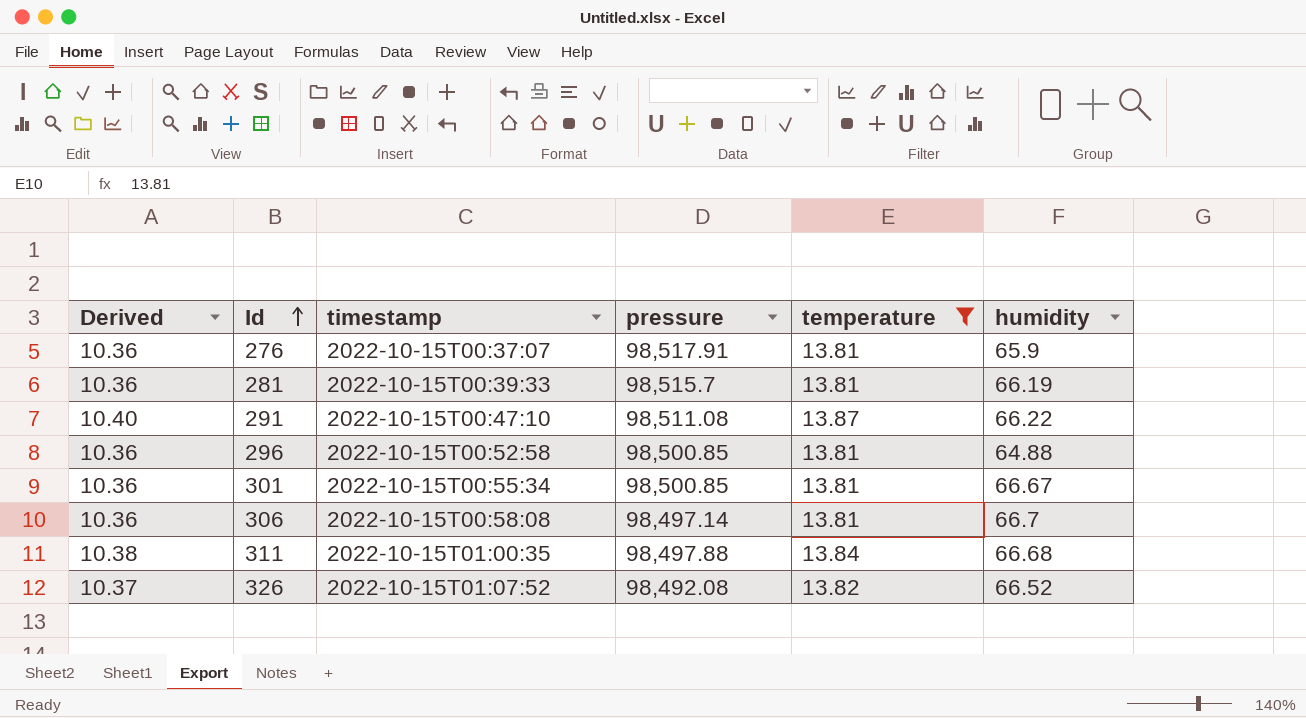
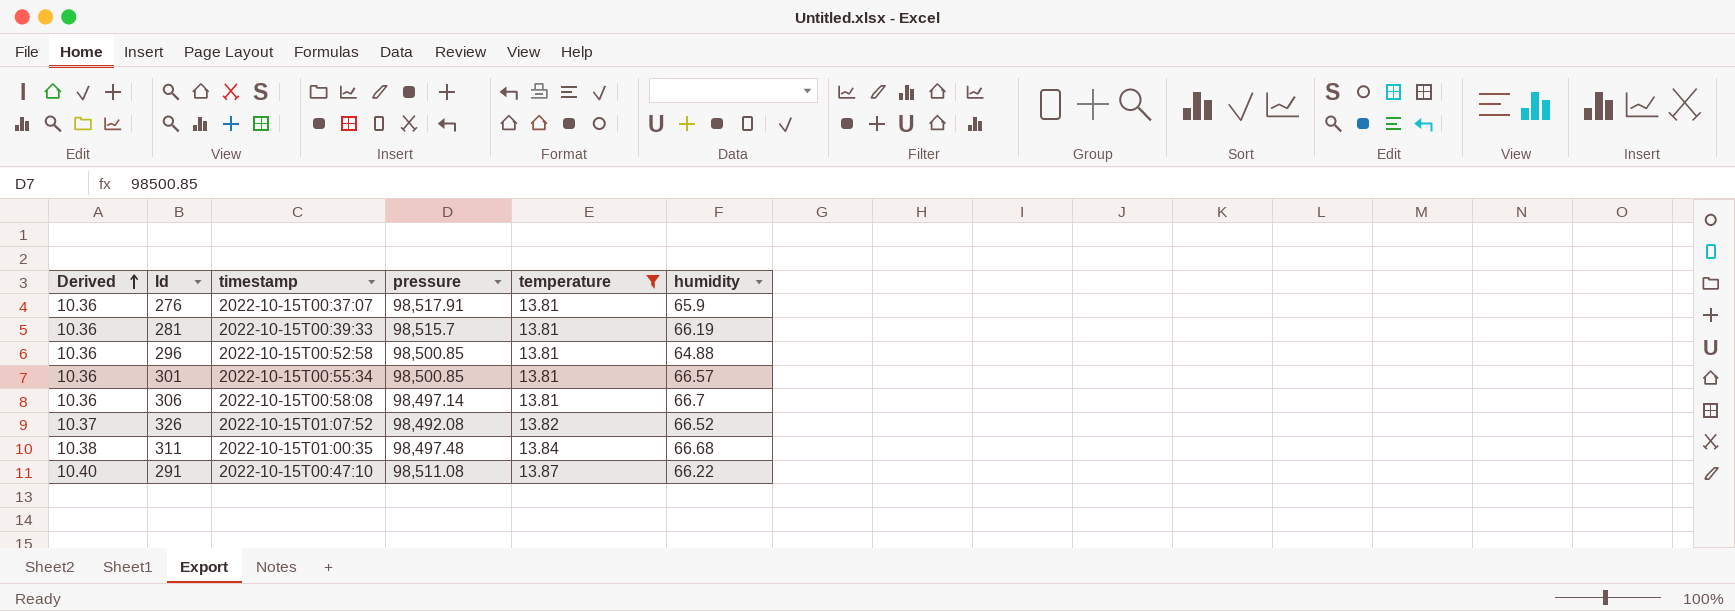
row order: Id ascending -> Derived ascending
301 | humidity: 66.67 -> 66.57
311 | pressure: 98,497.88 -> 98,497.48

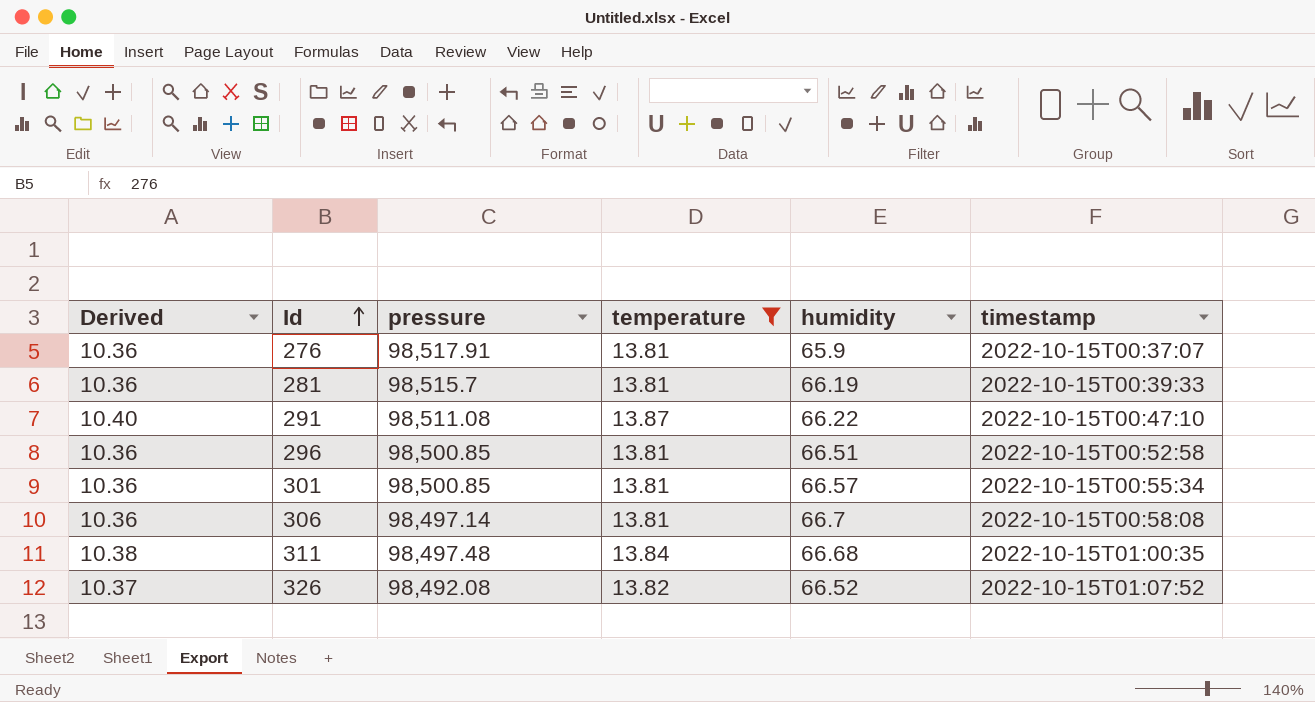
row order: Derived ascending -> Id ascending
column timestamp | position: 3 -> 6
296 | humidity: 64.88 -> 66.51

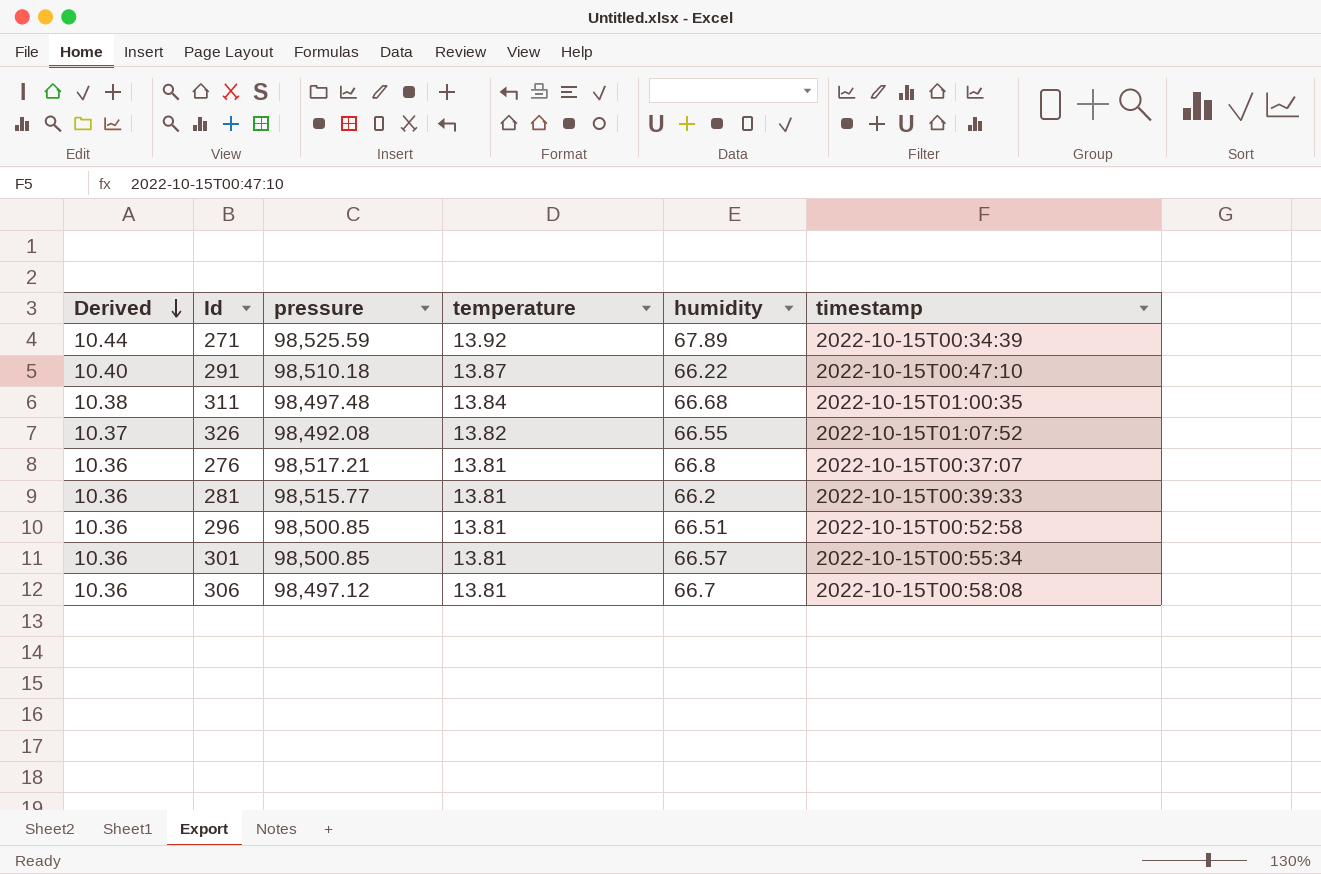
filter: temperature != 13.92 -> none
row order: Id ascending -> Derived descending
291 | pressure: 98,511.08 -> 98,510.18
326 | humidity: 66.52 -> 66.55
276 | pressure: 98,517.91 -> 98,517.21
276 | humidity: 65.9 -> 66.8
281 | pressure: 98,515.7 -> 98,515.77
281 | humidity: 66.19 -> 66.2
306 | pressure: 98,497.14 -> 98,497.12

